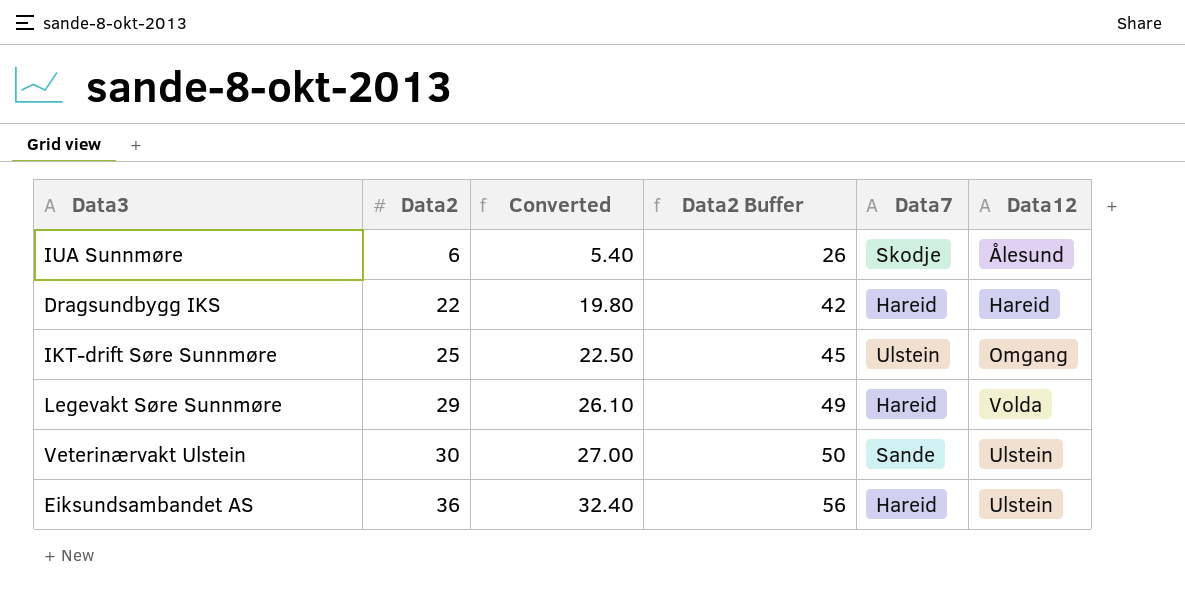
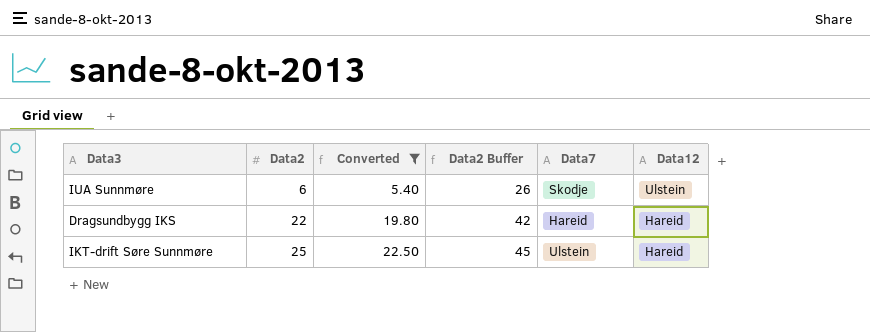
filter: none -> Converted <= 22.50
IUA Sunnmøre | Data12: Ålesund -> Ulstein
IKT-drift Søre Sunnmøre | Data12: Omgang -> Hareid

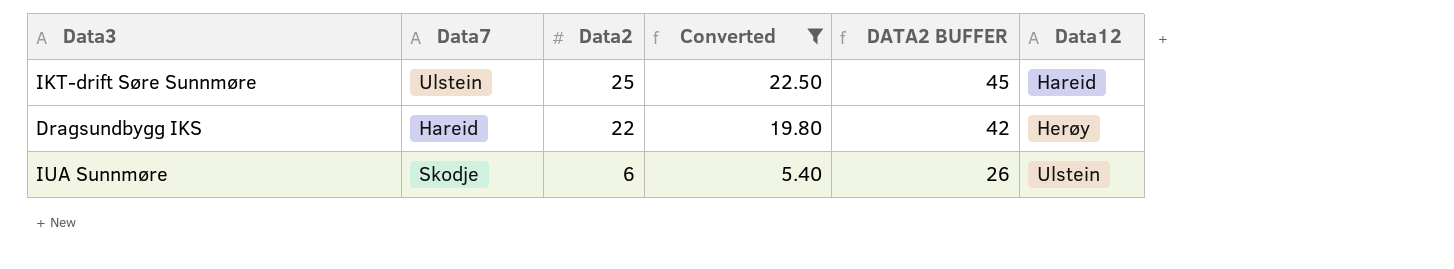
row order: Data2 ascending -> Data2 descending
column Data7 | position: 5 -> 2
column name: Data2 Buffer -> DATA2 BUFFER
Dragsundbygg IKS | Data12: Hareid -> Herøy

